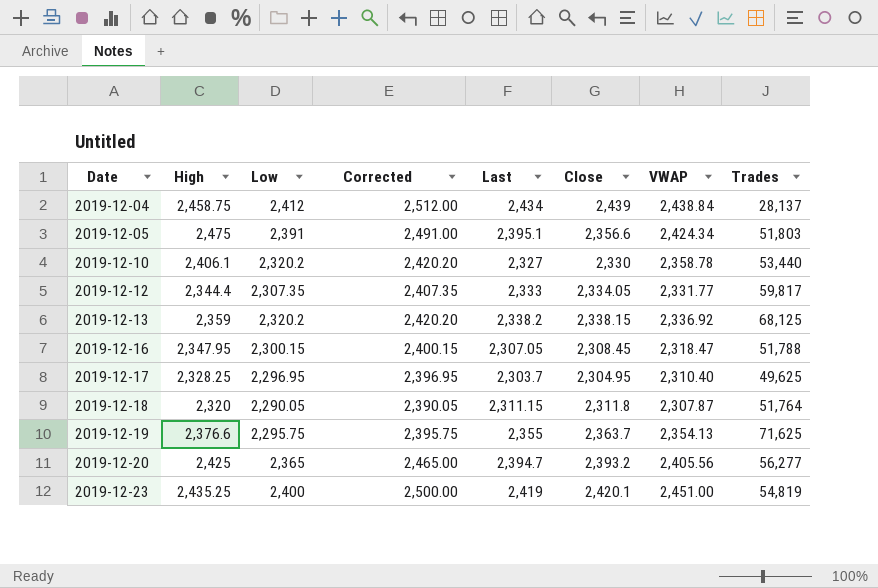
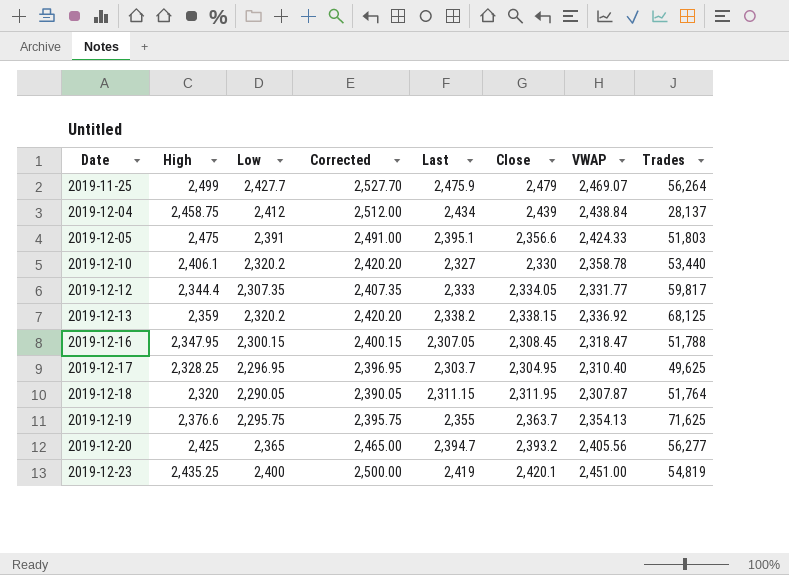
row 2019-11-25: none -> 2,499 | 2,427.7 | 2,527.70 | 2,475.9 | 2,479 | 2,469.07 | 56,264
2019-12-05 | VWAP: 2,424.34 -> 2,424.33
2019-12-18 | Close: 2,311.8 -> 2,311.95

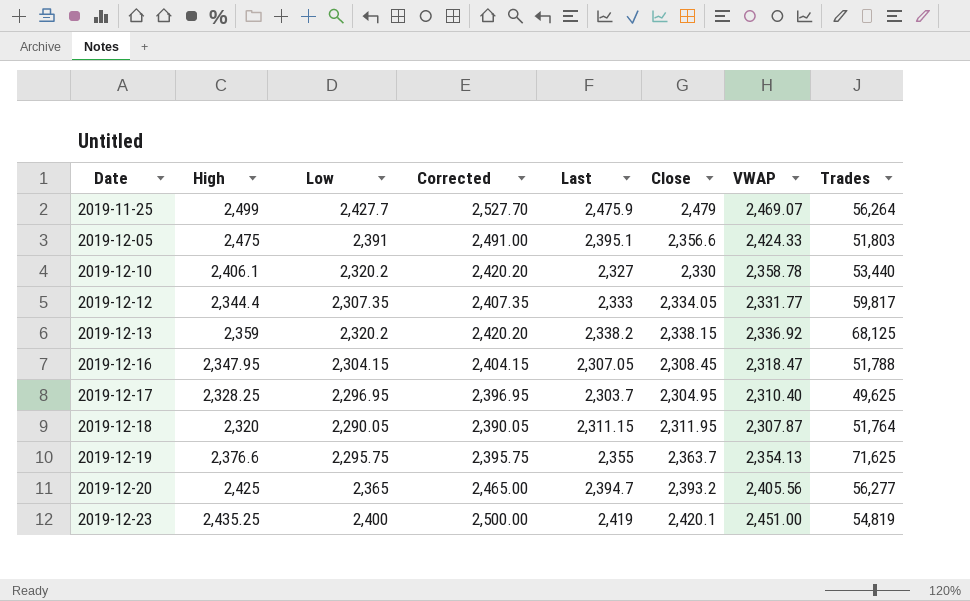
row 2019-12-04: 2,458.75 | 2,412 | 2,512.00 | 2,434 | 2,439 | 2,438.84 | 28,137 -> none
2019-12-16 | Low: 2,300.15 -> 2,304.15
2019-12-16 | Corrected: 2,400.15 -> 2,404.15

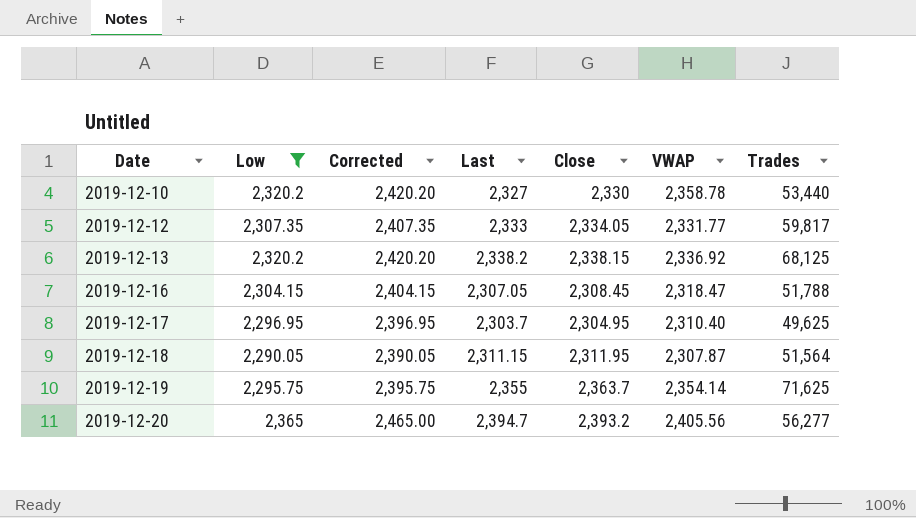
filter: none -> Low <= 2,365
column High | position: 2 -> none
2019-12-18 | Trades: 51,764 -> 51,564
2019-12-19 | VWAP: 2,354.13 -> 2,354.14

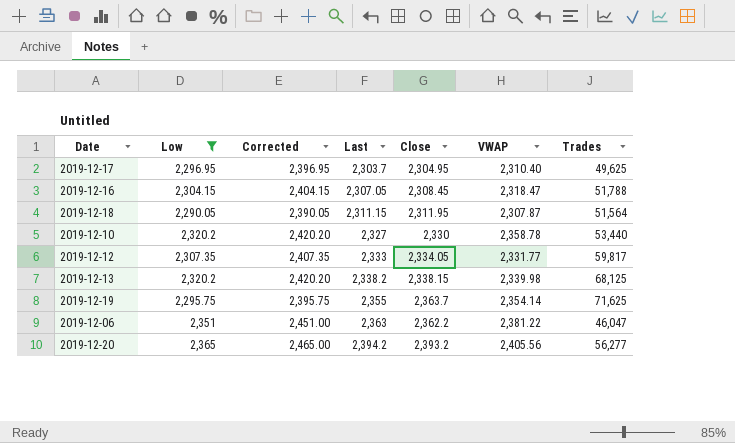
row order: Date ascending -> Last ascending
2019-12-13 | VWAP: 2,336.92 -> 2,339.98
row 2019-12-06: none -> 2,351 | 2,451.00 | 2,363 | 2,362.2 | 2,381.22 | 46,047
2019-12-20 | Last: 2,394.7 -> 2,394.2

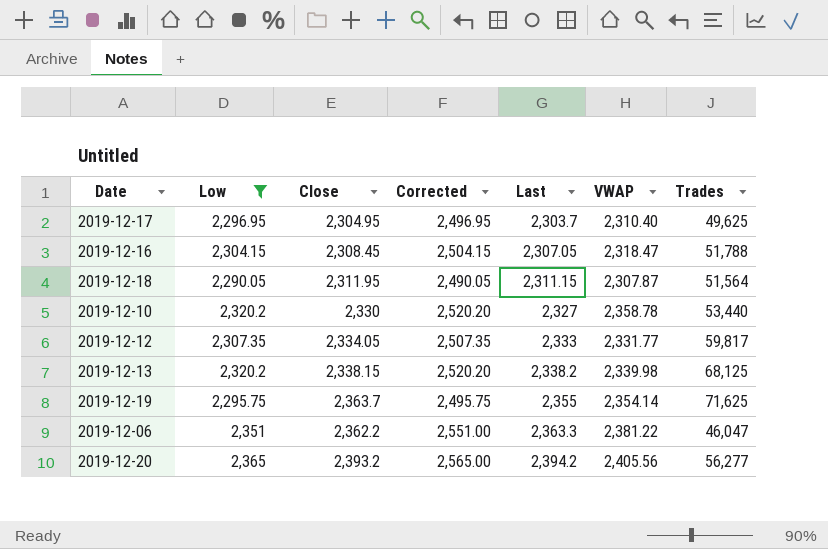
column Close | position: 5 -> 3
column Corrected | formula: [Low] + 100 -> [Low] + 200
2019-12-06 | Last: 2,363 -> 2,363.3

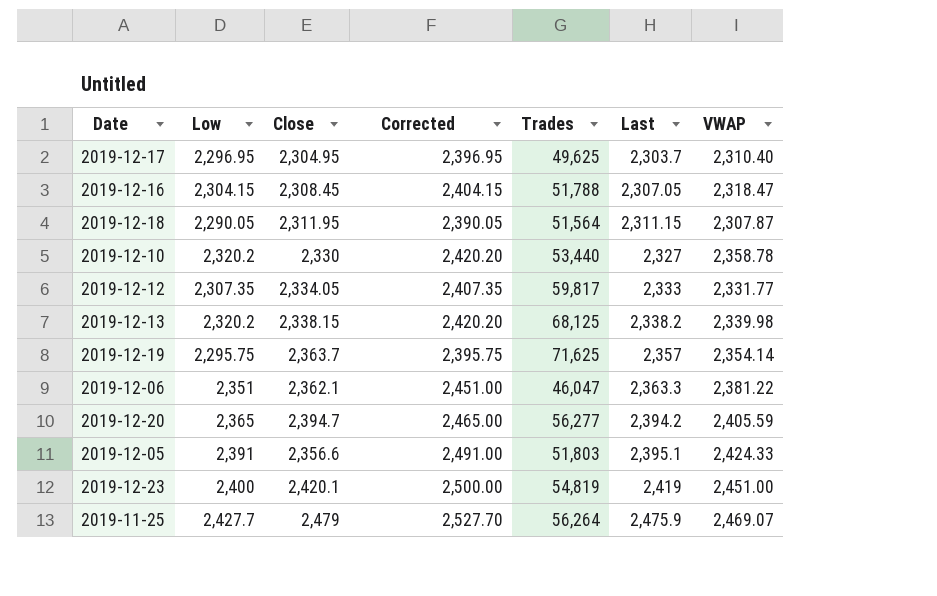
filter: Low <= 2,365 -> none
column Corrected | formula: [Low] + 200 -> [Low] + 100
column Trades | position: 7 -> 5
2019-12-19 | Last: 2,355 -> 2,357
2019-12-06 | Close: 2,362.2 -> 2,362.1
2019-12-20 | Close: 2,393.2 -> 2,394.7
2019-12-20 | VWAP: 2,405.56 -> 2,405.59

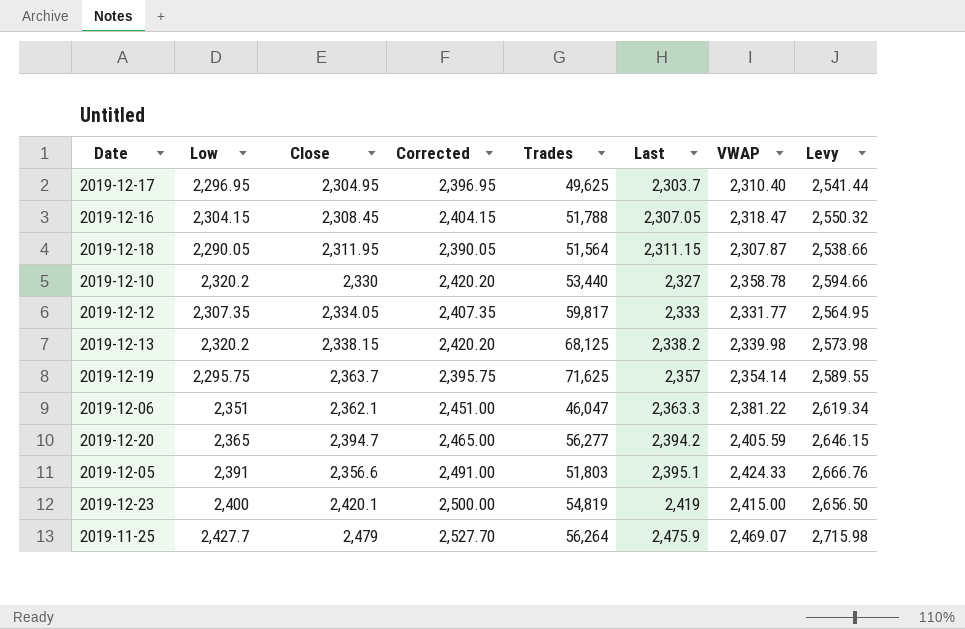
column Levy | formula: none -> [VWAP] * 1.1
2019-12-23 | VWAP: 2,451.00 -> 2,415.00

